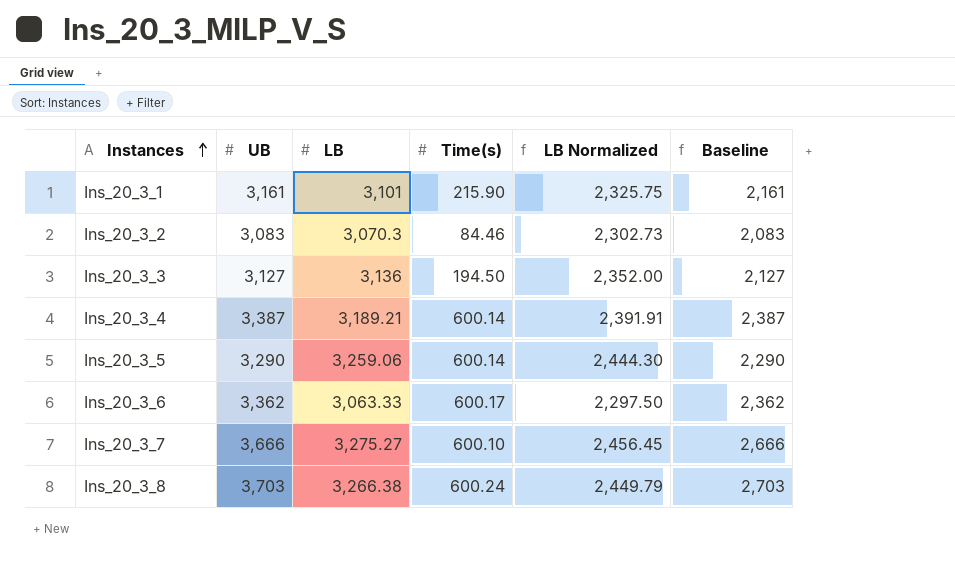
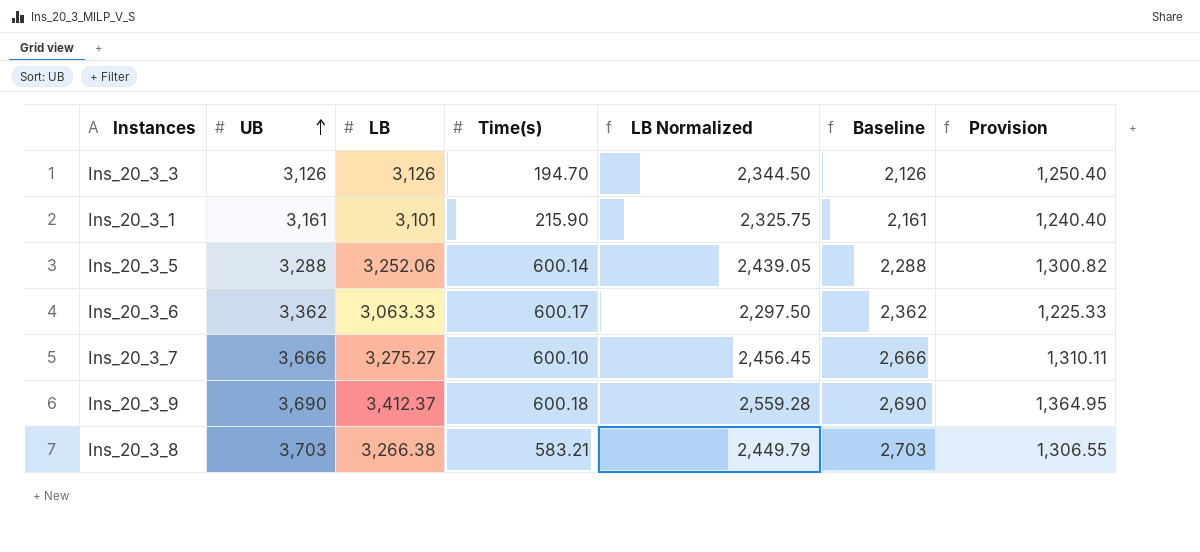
row order: Instances ascending -> UB ascending
column Provision | formula: none -> [LB] * 0.4
row Ins_20_3_2: 3,083 | 3,070.3 | 84.46 | 2,302.73 | 2,083 -> none
row Ins_20_3_4: 3,387 | 3,189.21 | 600.14 | 2,391.91 | 2,387 -> none
Ins_20_3_3 | UB: 3,127 -> 3,126
Ins_20_3_3 | LB: 3,136 -> 3,126
Ins_20_3_3 | Time(s): 194.50 -> 194.70
Ins_20_3_3 | LB Normalized: 2,352.00 -> 2,344.50
Ins_20_3_3 | Baseline: 2,127 -> 2,126
Ins_20_3_5 | UB: 3,290 -> 3,288
Ins_20_3_5 | LB: 3,259.06 -> 3,252.06
Ins_20_3_5 | LB Normalized: 2,444.30 -> 2,439.05
Ins_20_3_5 | Baseline: 2,290 -> 2,288
row Ins_20_3_9: none -> 3,690 | 3,412.37 | 600.18 | 2,559.28 | 2,690 | 1,364.95
Ins_20_3_8 | Time(s): 600.24 -> 583.21

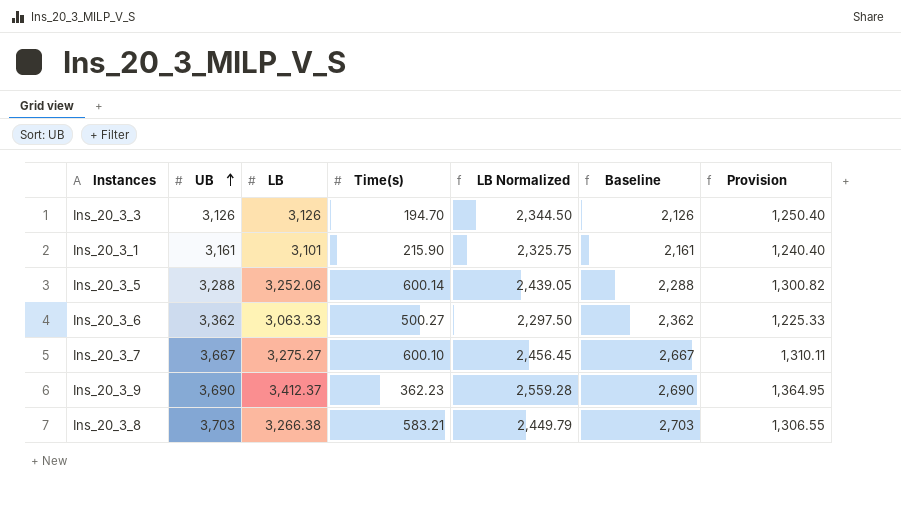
Ins_20_3_6 | Time(s): 600.17 -> 500.27
Ins_20_3_7 | UB: 3,666 -> 3,667
Ins_20_3_7 | Baseline: 2,666 -> 2,667
Ins_20_3_9 | Time(s): 600.18 -> 362.23

